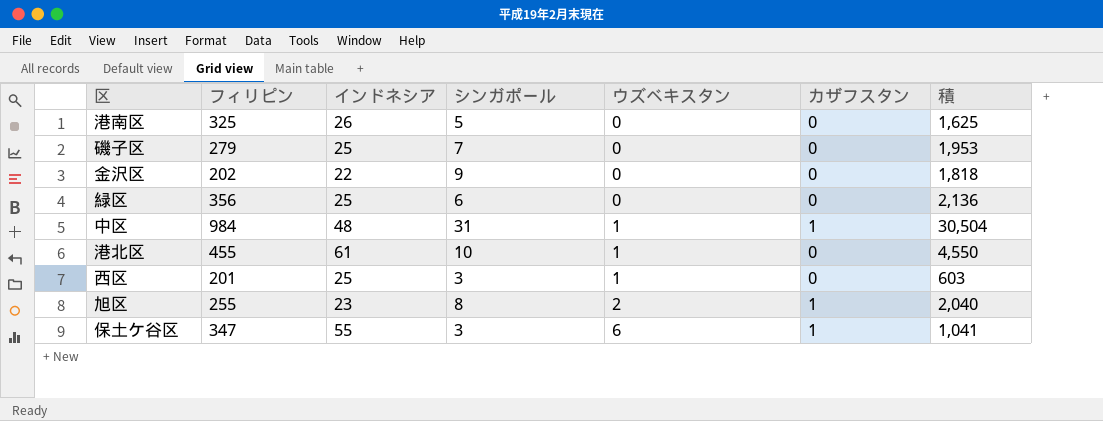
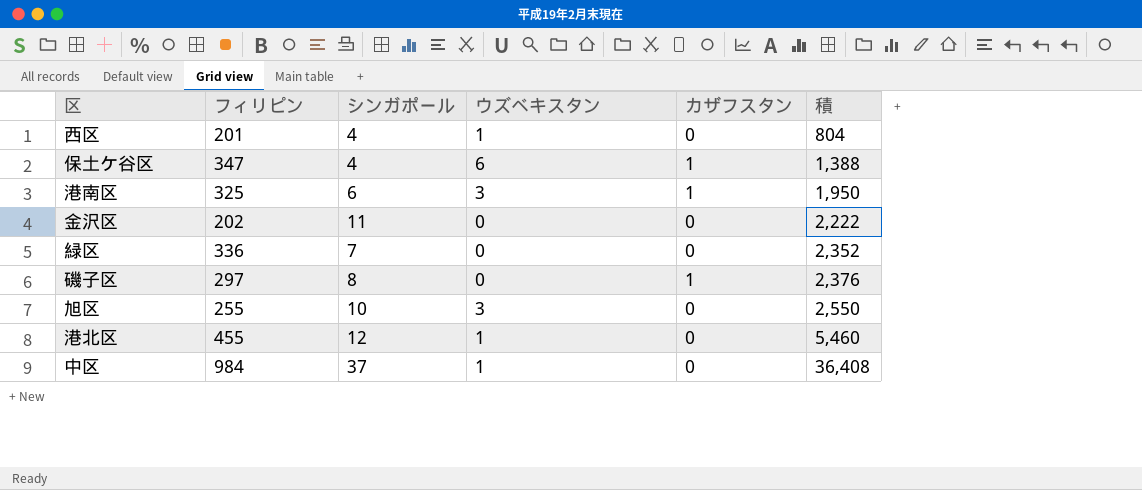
row order: ウズベキスタン ascending -> 積 ascending
column インドネシア | position: 3 -> none
西区 | シンガポール: 3 -> 4
西区 | 積: 603 -> 804
保土ケ谷区 | シンガポール: 3 -> 4
保土ケ谷区 | 積: 1,041 -> 1,388
港南区 | シンガポール: 5 -> 6
港南区 | ウズベキスタン: 0 -> 3
港南区 | カザフスタン: 0 -> 1
港南区 | 積: 1,625 -> 1,950
金沢区 | シンガポール: 9 -> 11
金沢区 | 積: 1,818 -> 2,222
緑区 | フィリピン: 356 -> 336
緑区 | シンガポール: 6 -> 7
緑区 | 積: 2,136 -> 2,352
磯子区 | フィリピン: 279 -> 297
磯子区 | シンガポール: 7 -> 8
磯子区 | カザフスタン: 0 -> 1
磯子区 | 積: 1,953 -> 2,376
旭区 | シンガポール: 8 -> 10
旭区 | ウズベキスタン: 2 -> 3
旭区 | カザフスタン: 1 -> 0
旭区 | 積: 2,040 -> 2,550
港北区 | シンガポール: 10 -> 12
港北区 | 積: 4,550 -> 5,460
中区 | シンガポール: 31 -> 37
中区 | カザフスタン: 1 -> 0
中区 | 積: 30,504 -> 36,408

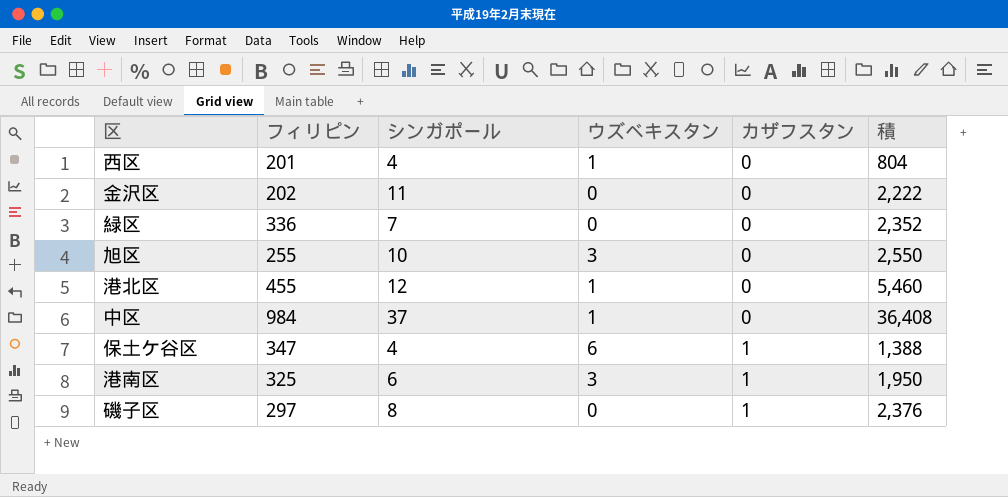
row order: 積 ascending -> カザフスタン ascending

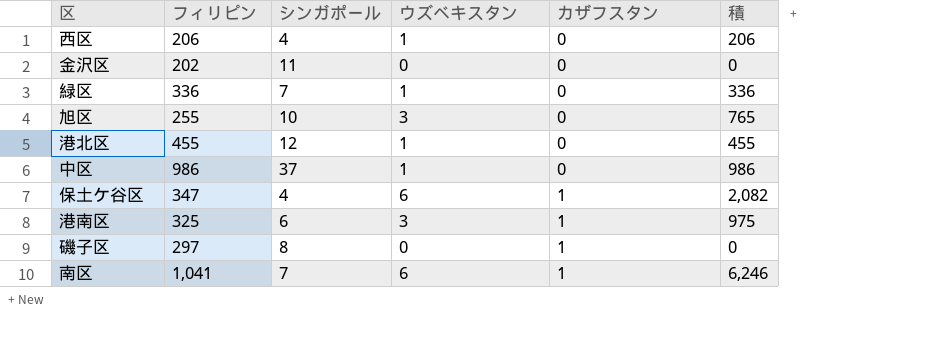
column 積 | formula: [フィリピン] * [シンガポール] -> [フィリピン] * [ウズベキスタン]
西区 | フィリピン: 201 -> 206
緑区 | ウズベキスタン: 0 -> 1
中区 | フィリピン: 984 -> 986
row 南区: none -> 1,041 | 7 | 6 | 1 | 6,246

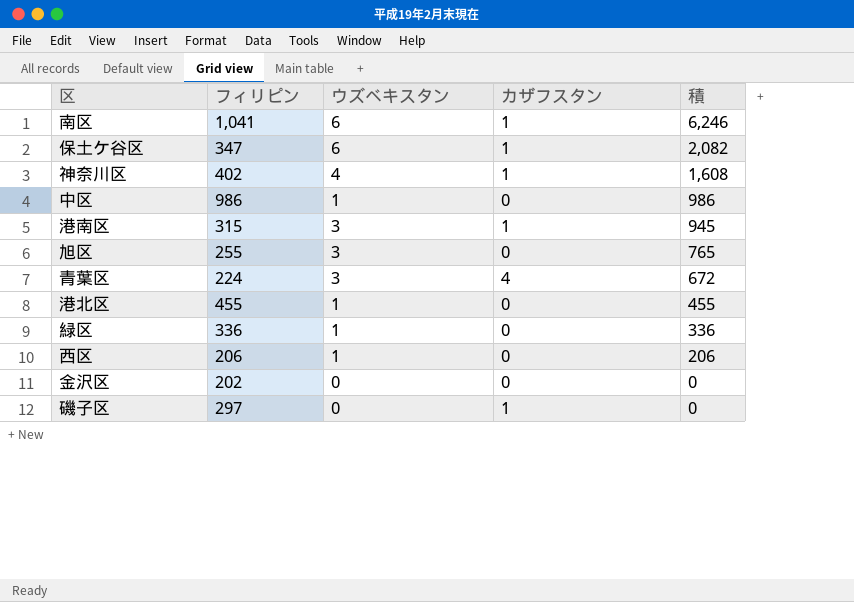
row order: カザフスタン ascending -> 積 descending
column シンガポール | position: 3 -> none
row 神奈川区: none -> 402 | 4 | 1 | 1,608
港南区 | フィリピン: 325 -> 315
港南区 | 積: 975 -> 945
row 青葉区: none -> 224 | 3 | 4 | 672

